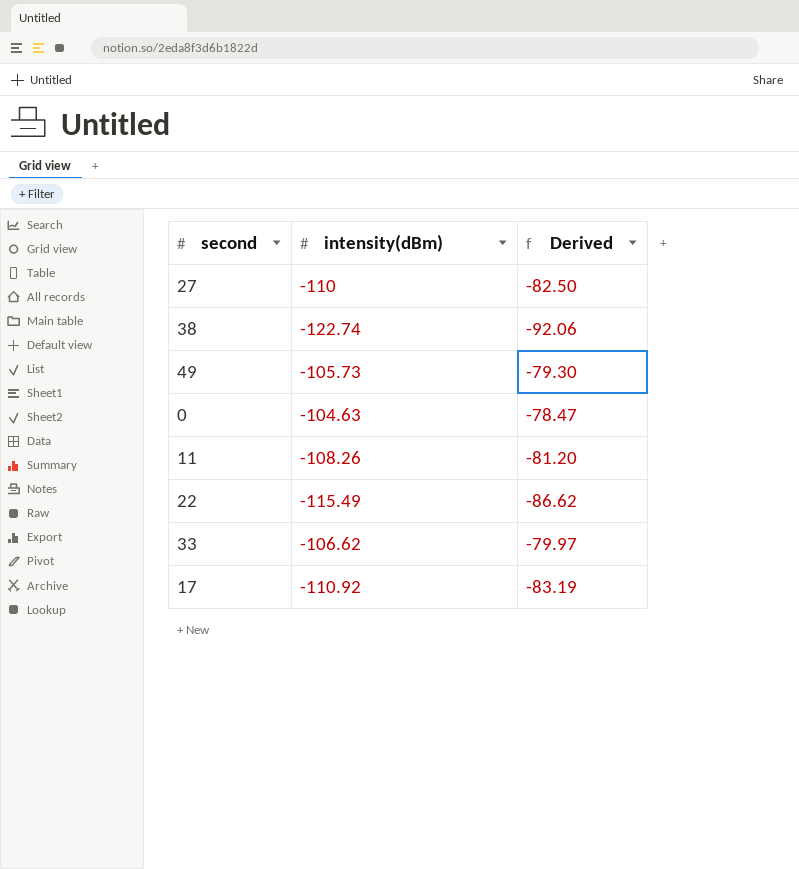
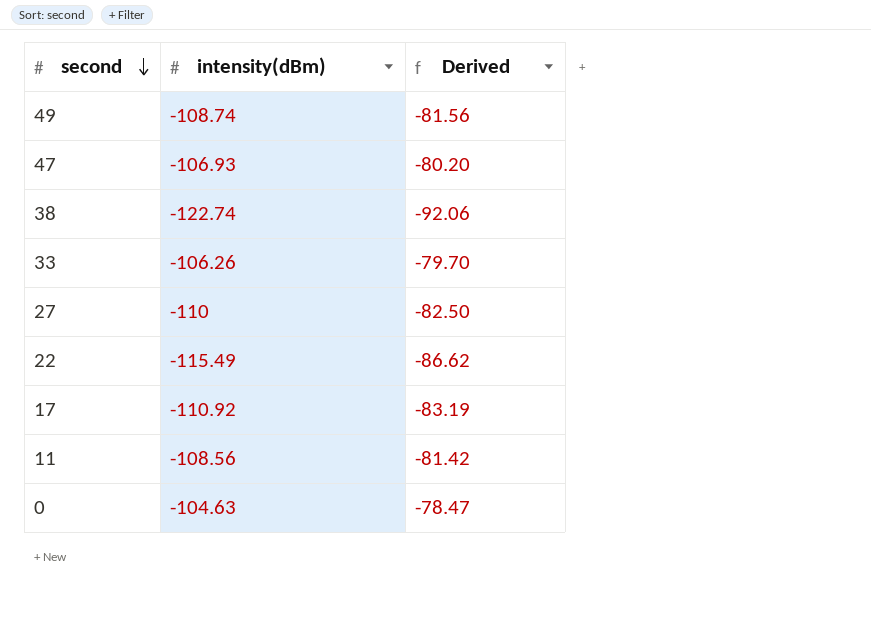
row order: none -> second descending
49 | intensity(dBm): -105.73 -> -108.74
49 | Derived: -79.30 -> -81.56
row 47: none -> -106.93 | -80.20
33 | intensity(dBm): -106.62 -> -106.26
33 | Derived: -79.97 -> -79.70
11 | intensity(dBm): -108.26 -> -108.56
11 | Derived: -81.20 -> -81.42

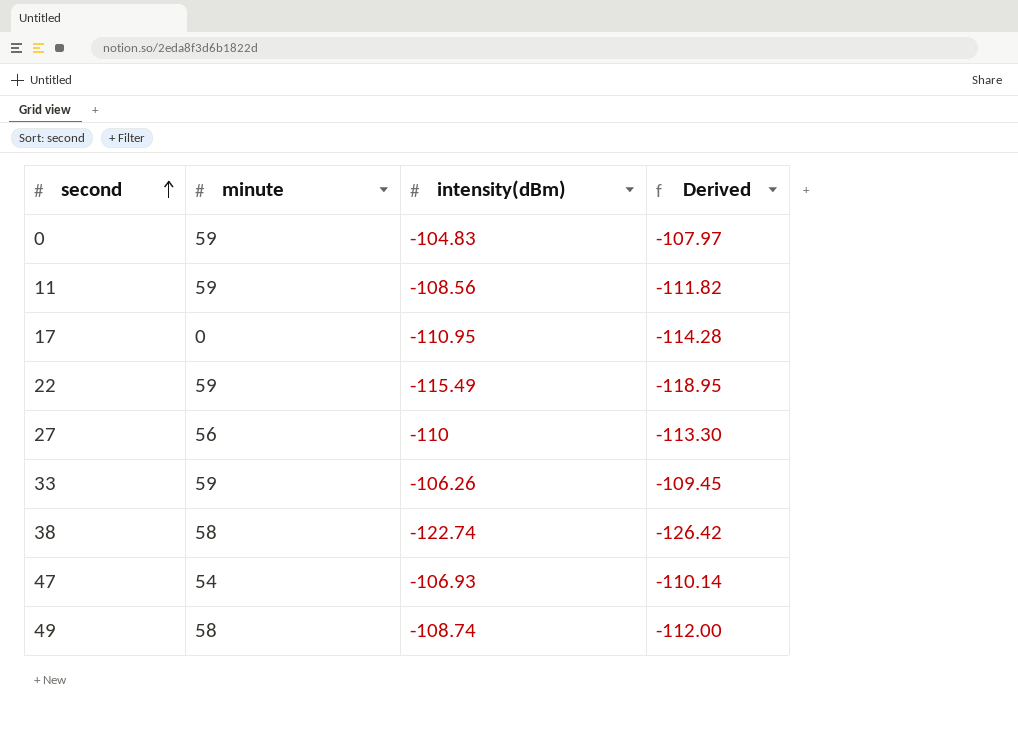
row order: second descending -> second ascending
column minute | position: none -> 2
column Derived | formula: [intensity(dBm)] * 0.75 -> [intensity(dBm)] * 1.03
0 | intensity(dBm): -104.63 -> -104.83
17 | intensity(dBm): -110.92 -> -110.95

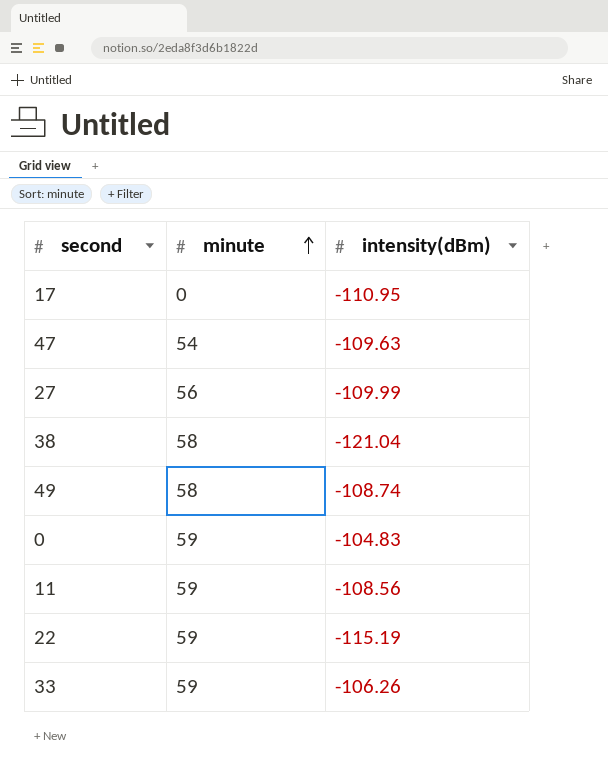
row order: second ascending -> minute ascending
column Derived | formula: [intensity(dBm)] * 1.03 -> none
47 | intensity(dBm): -106.93 -> -109.63
27 | intensity(dBm): -110 -> -109.99
38 | intensity(dBm): -122.74 -> -121.04
22 | intensity(dBm): -115.49 -> -115.19

